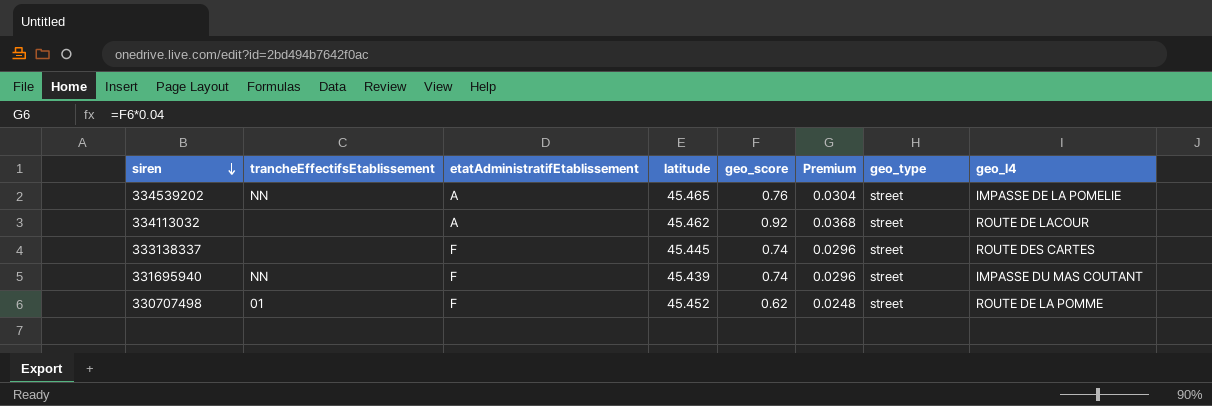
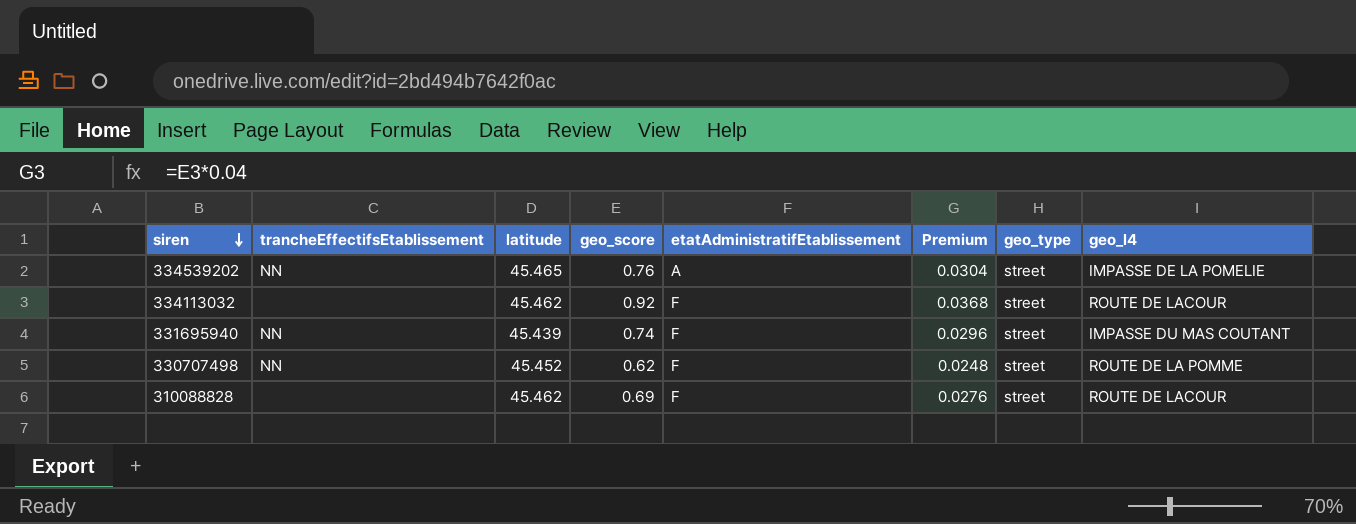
column etatAdministratifEtablissement | position: 3 -> 5
row 333138337: none | F | 45.445 | 0.74 | 0.0296 | street | ROUTE DES CARTES -> none
334113032 | etatAdministratifEtablissement: A -> F
330707498 | trancheEffectifsEtablissement: 01 -> NN
row 310088828: none -> none | 45.462 | 0.69 | F | 0.0276 | street | ROUTE DE LACOUR

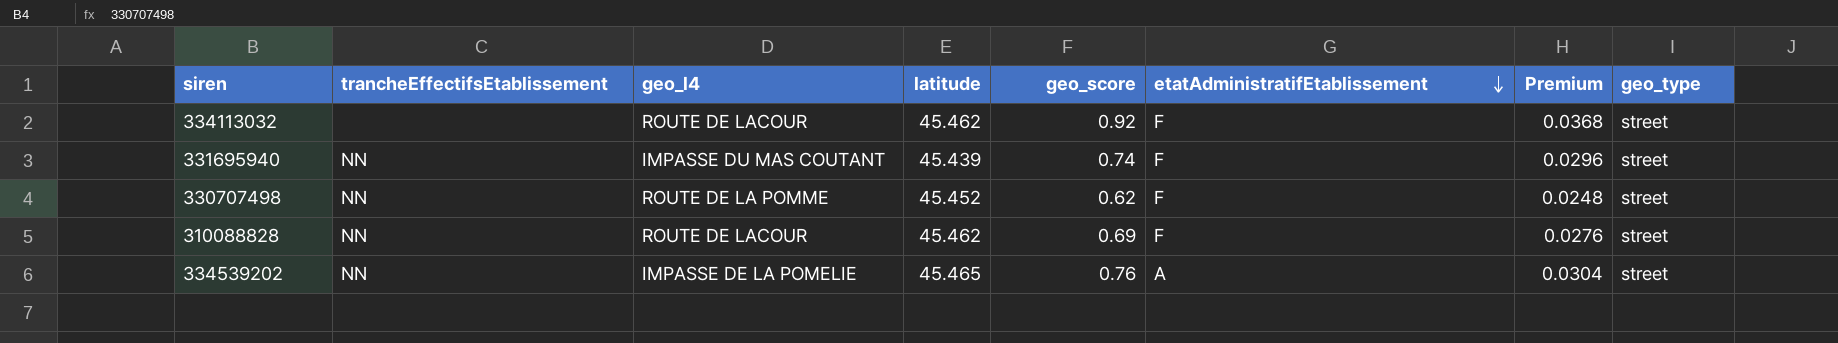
row order: siren descending -> etatAdministratifEtablissement descending
column geo_l4 | position: 8 -> 3
310088828 | trancheEffectifsEtablissement: none -> NN

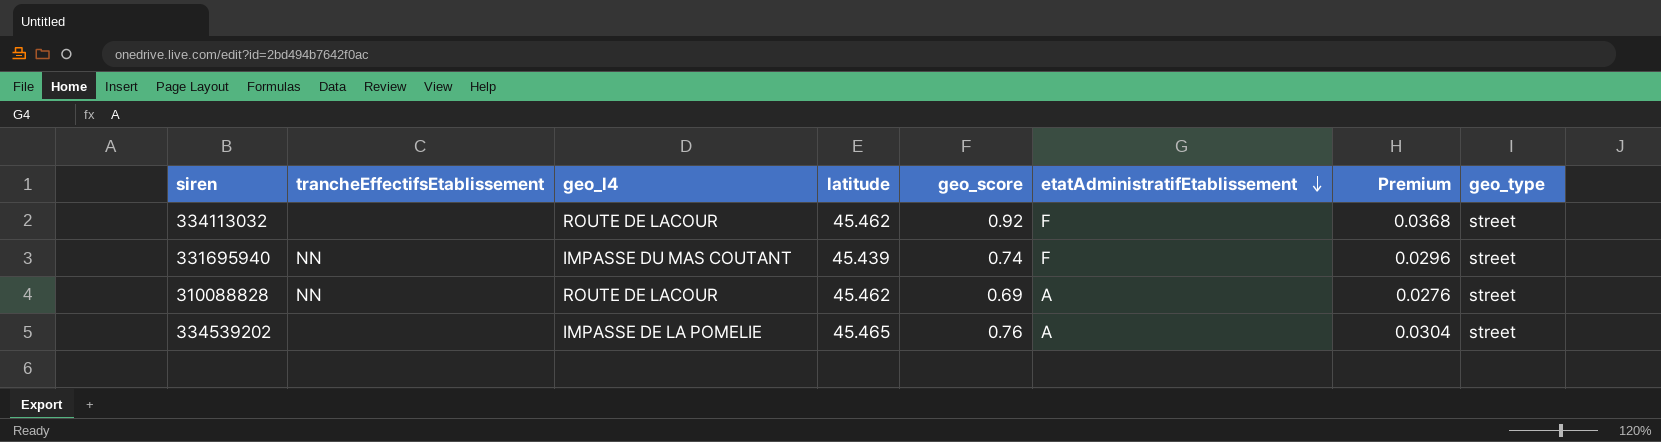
row 330707498: NN | ROUTE DE LA POMME | 45.452 | 0.62 | F | 0.0248 | street -> none
310088828 | etatAdministratifEtablissement: F -> A
334539202 | trancheEffectifsEtablissement: NN -> none

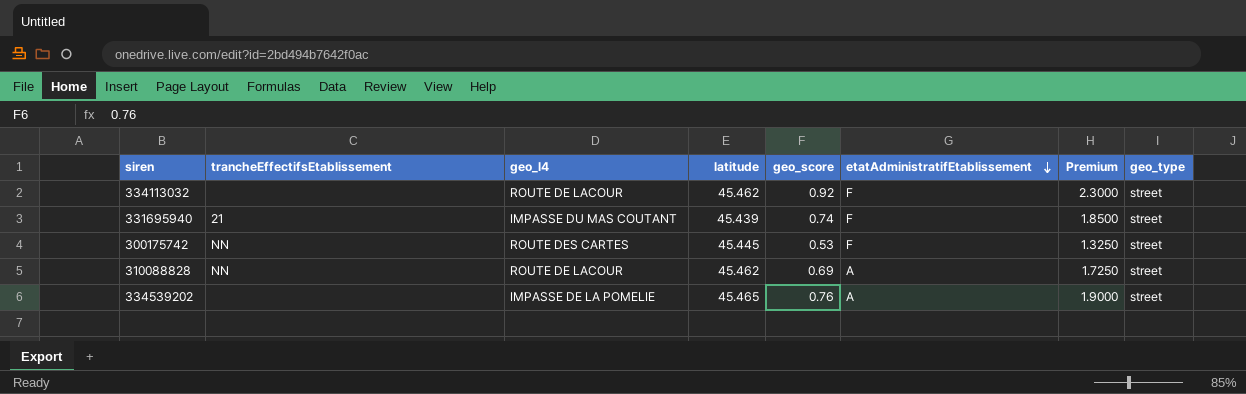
column Premium | formula: [geo_score] * 0.04 -> [geo_score] * 2.5
331695940 | trancheEffectifsEtablissement: NN -> 21
row 300175742: none -> NN | ROUTE DES CARTES | 45.445 | 0.53 | F | 1.3250 | street

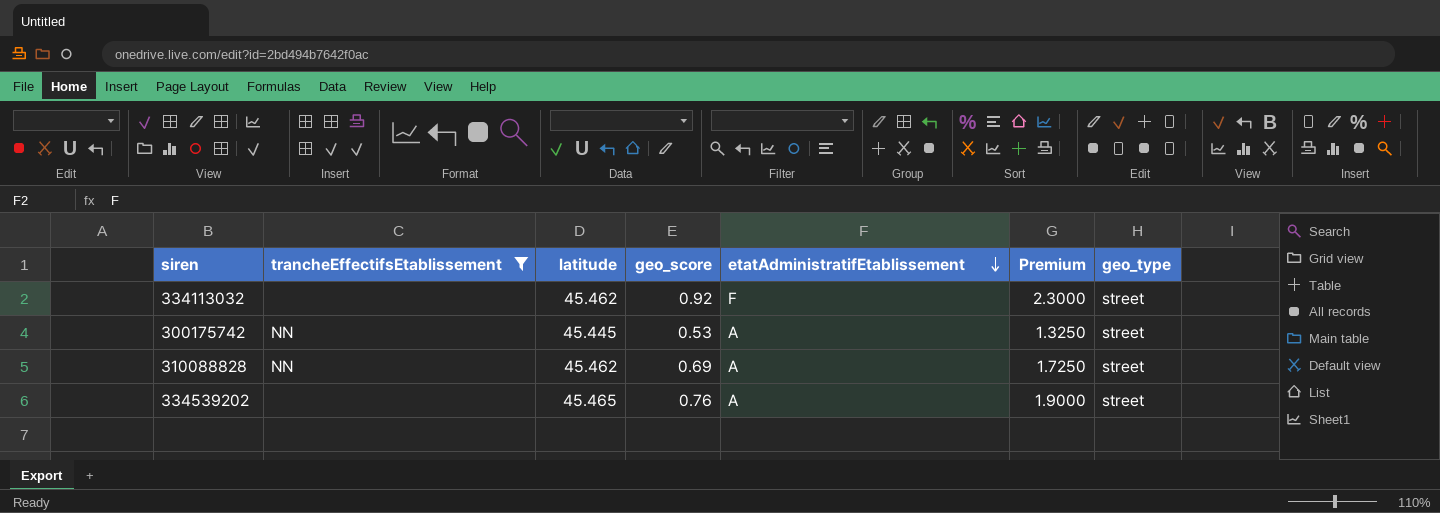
filter: none -> trancheEffectifsEtablissement != 21
column geo_l4 | position: 3 -> none
300175742 | etatAdministratifEtablissement: F -> A

